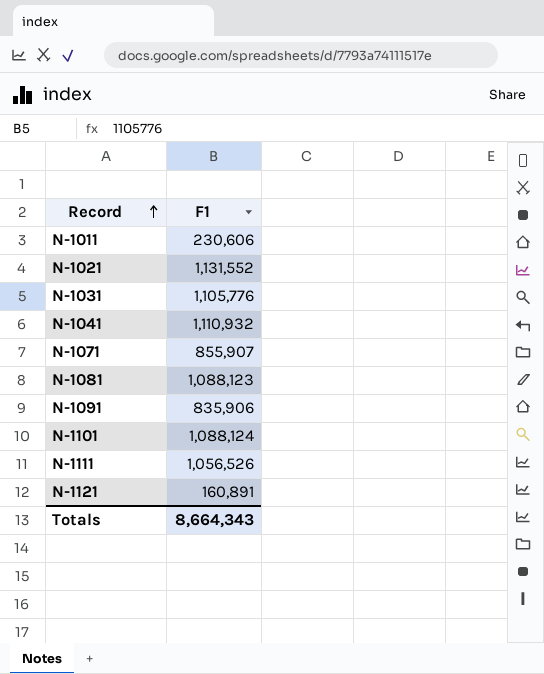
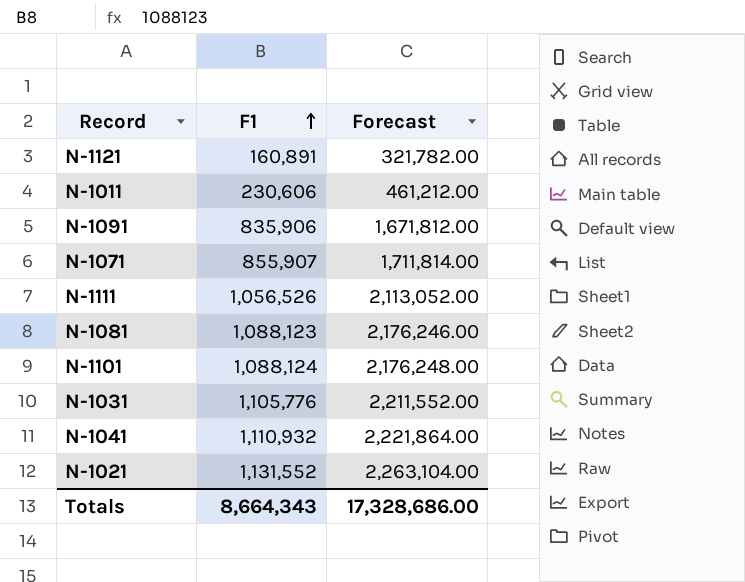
row order: Record ascending -> F1 ascending
column Forecast | formula: none -> [F1] * 2

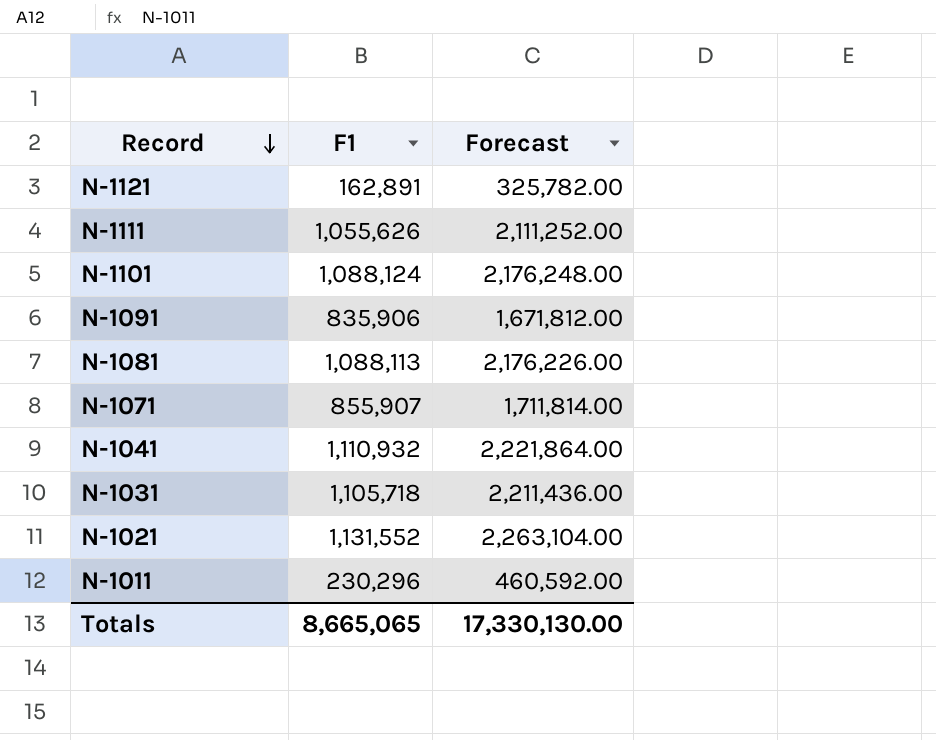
row order: F1 ascending -> Record descending
N-1121 | F1: 160,891 -> 162,891
N-1121 | Forecast: 321,782.00 -> 325,782.00
N-1111 | F1: 1,056,526 -> 1,055,626
N-1111 | Forecast: 2,113,052.00 -> 2,111,252.00
N-1081 | F1: 1,088,123 -> 1,088,113
N-1081 | Forecast: 2,176,246.00 -> 2,176,226.00
N-1031 | F1: 1,105,776 -> 1,105,718
N-1031 | Forecast: 2,211,552.00 -> 2,211,436.00
N-1011 | F1: 230,606 -> 230,296
N-1011 | Forecast: 461,212.00 -> 460,592.00
Totals | F1: 8,664,343 -> 8,665,065
Totals | Forecast: 17,328,686.00 -> 17,330,130.00

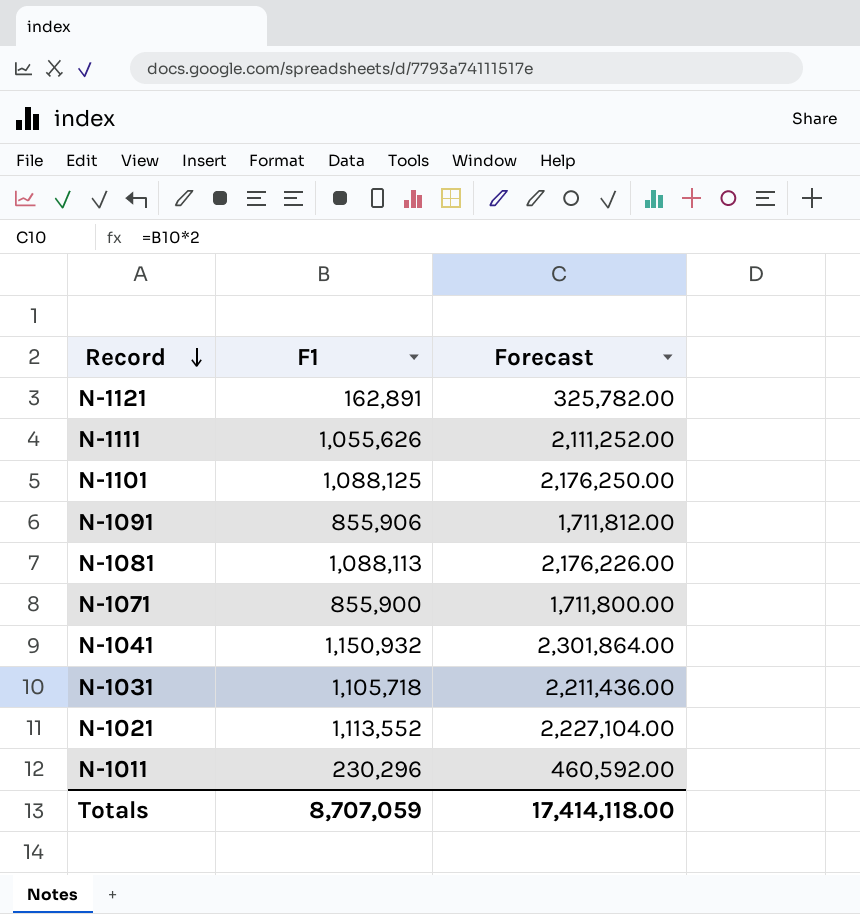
N-1101 | F1: 1,088,124 -> 1,088,125
N-1101 | Forecast: 2,176,248.00 -> 2,176,250.00
N-1091 | F1: 835,906 -> 855,906
N-1091 | Forecast: 1,671,812.00 -> 1,711,812.00
N-1071 | F1: 855,907 -> 855,900
N-1071 | Forecast: 1,711,814.00 -> 1,711,800.00
N-1041 | F1: 1,110,932 -> 1,150,932
N-1041 | Forecast: 2,221,864.00 -> 2,301,864.00
N-1021 | F1: 1,131,552 -> 1,113,552
N-1021 | Forecast: 2,263,104.00 -> 2,227,104.00
Totals | F1: 8,665,065 -> 8,707,059
Totals | Forecast: 17,330,130.00 -> 17,414,118.00

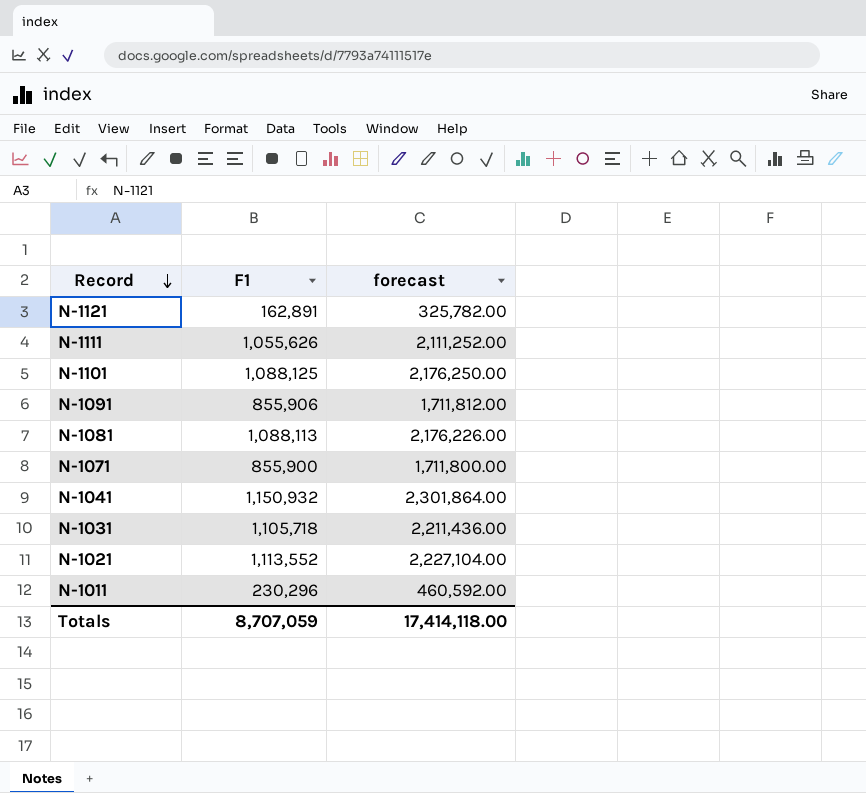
column name: Forecast -> forecast

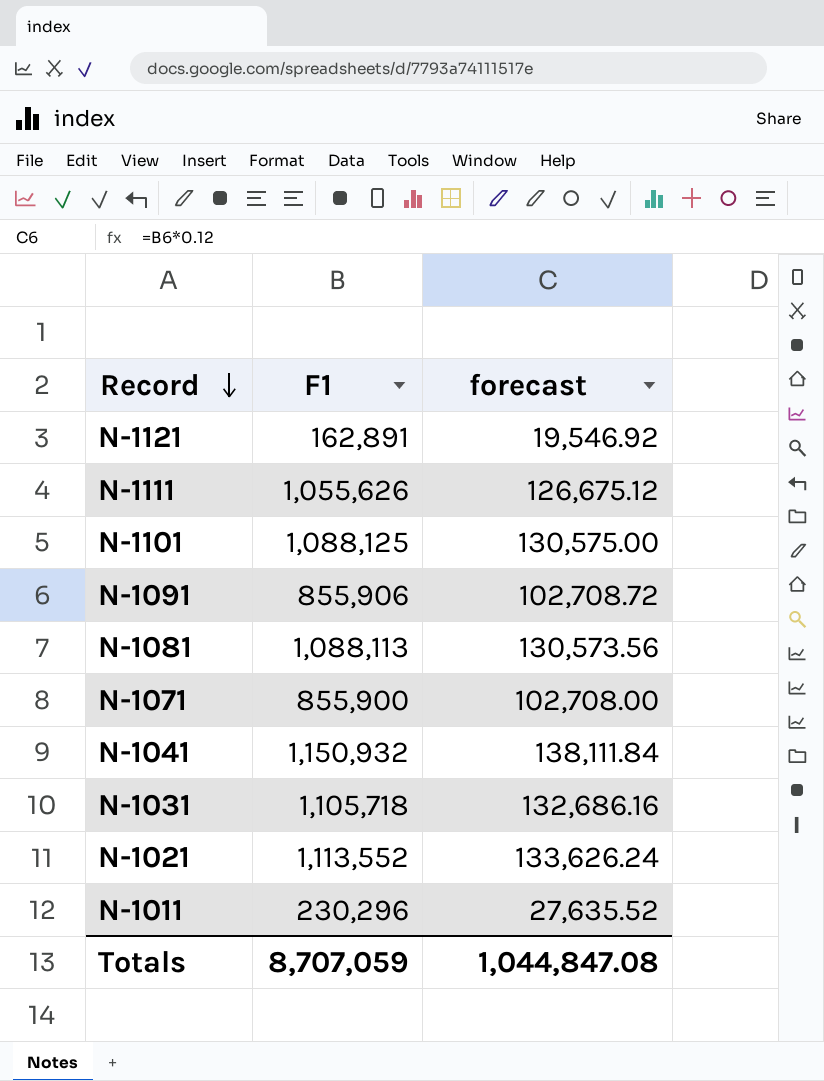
column forecast | formula: [F1] * 2 -> [F1] * 0.12
Totals | forecast: 17,414,118.00 -> 1,044,847.08

